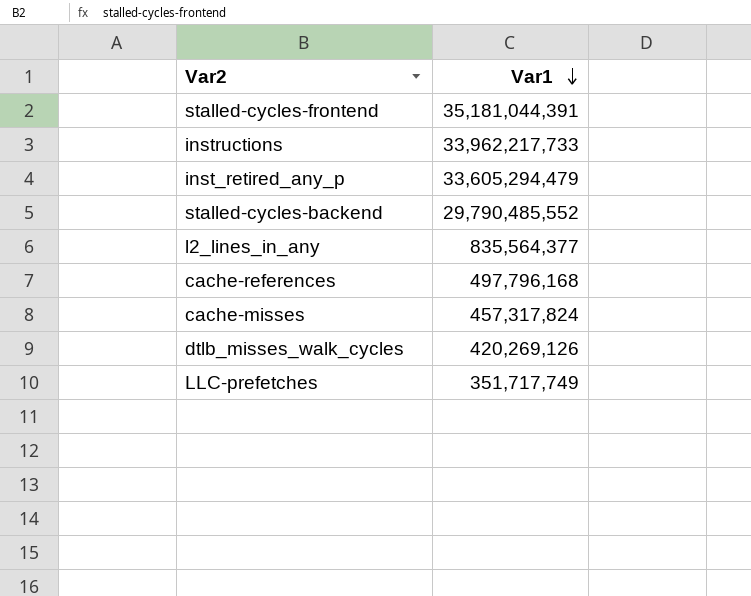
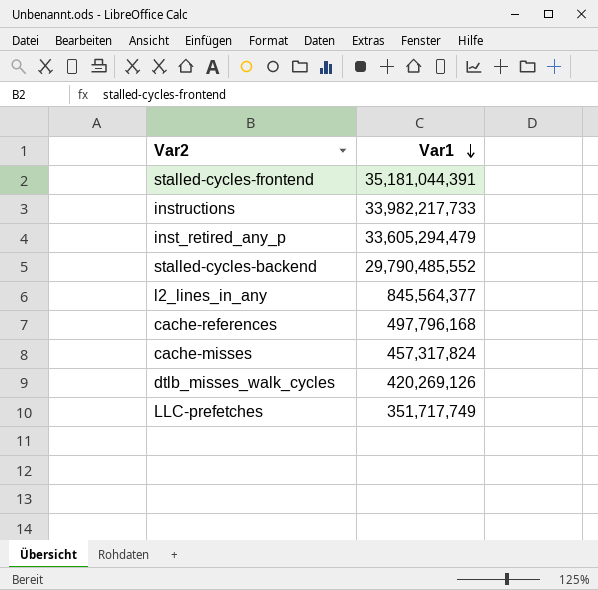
instructions | Var1: 33,962,217,733 -> 33,982,217,733
l2_lines_in_any | Var1: 835,564,377 -> 845,564,377

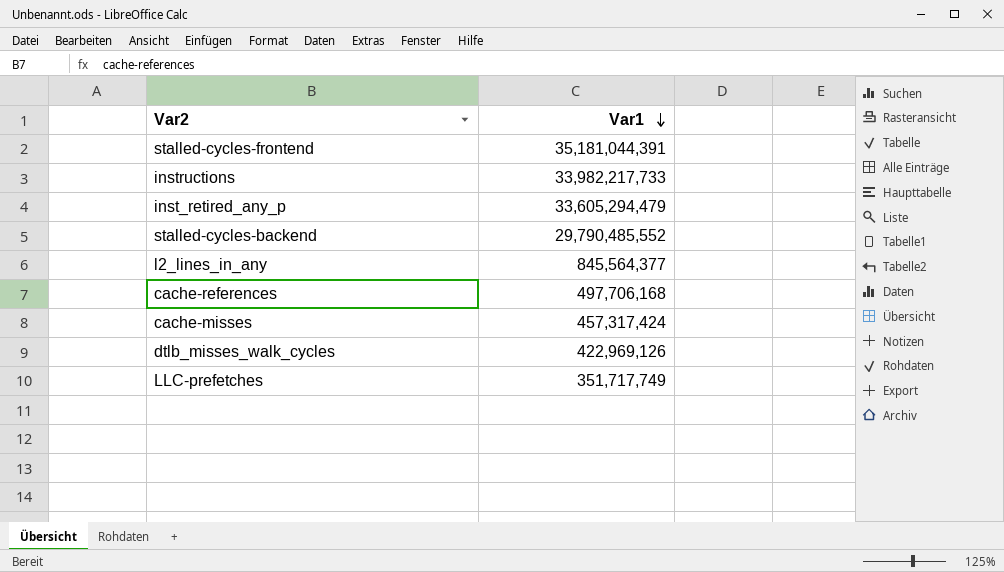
cache-references | Var1: 497,796,168 -> 497,706,168
cache-misses | Var1: 457,317,824 -> 457,317,424
dtlb_misses_walk_cycles | Var1: 420,269,126 -> 422,969,126

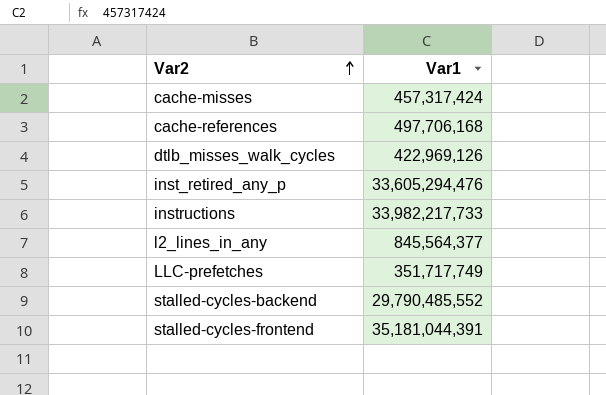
row order: Var1 descending -> Var2 ascending
inst_retired_any_p | Var1: 33,605,294,479 -> 33,605,294,476

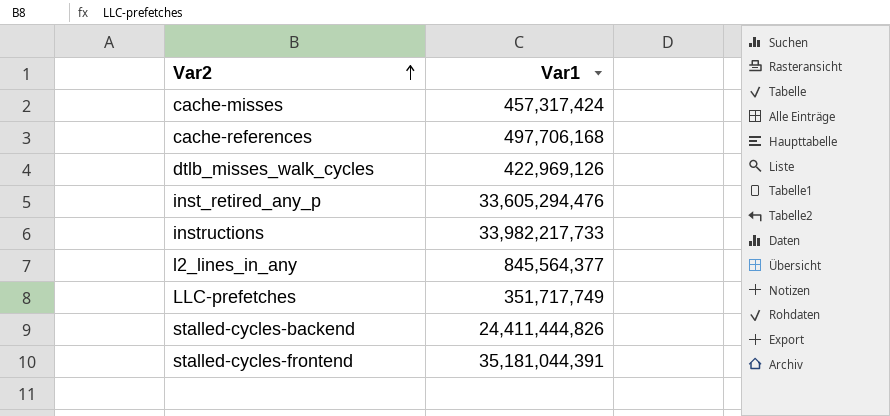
stalled-cycles-backend | Var1: 29,790,485,552 -> 24,411,444,826

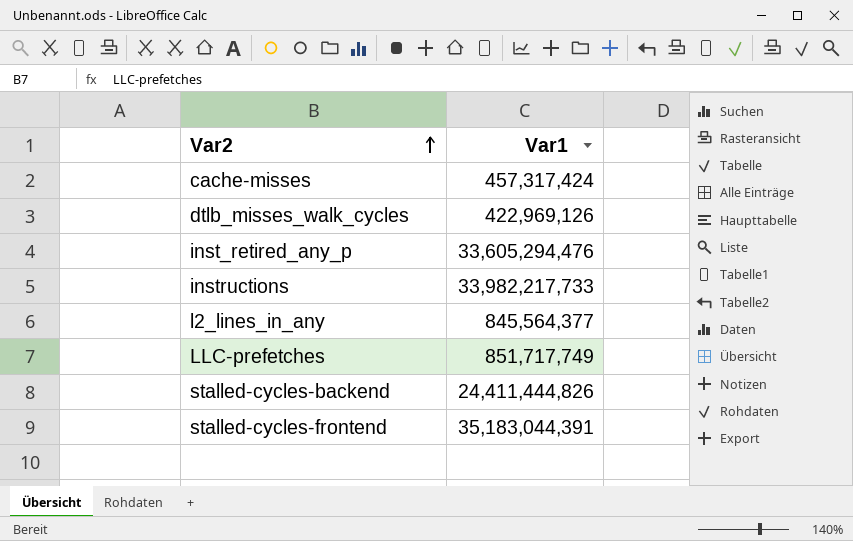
row cache-references: 497,706,168 -> none
LLC-prefetches | Var1: 351,717,749 -> 851,717,749
stalled-cycles-frontend | Var1: 35,181,044,391 -> 35,183,044,391

